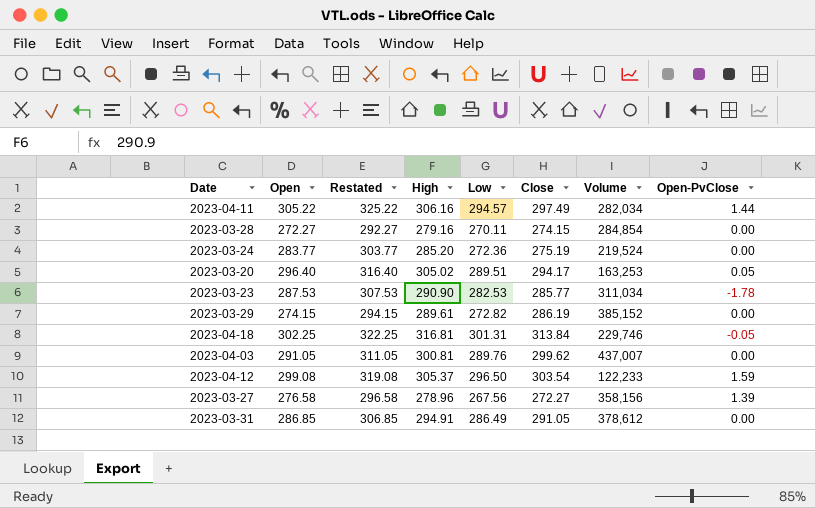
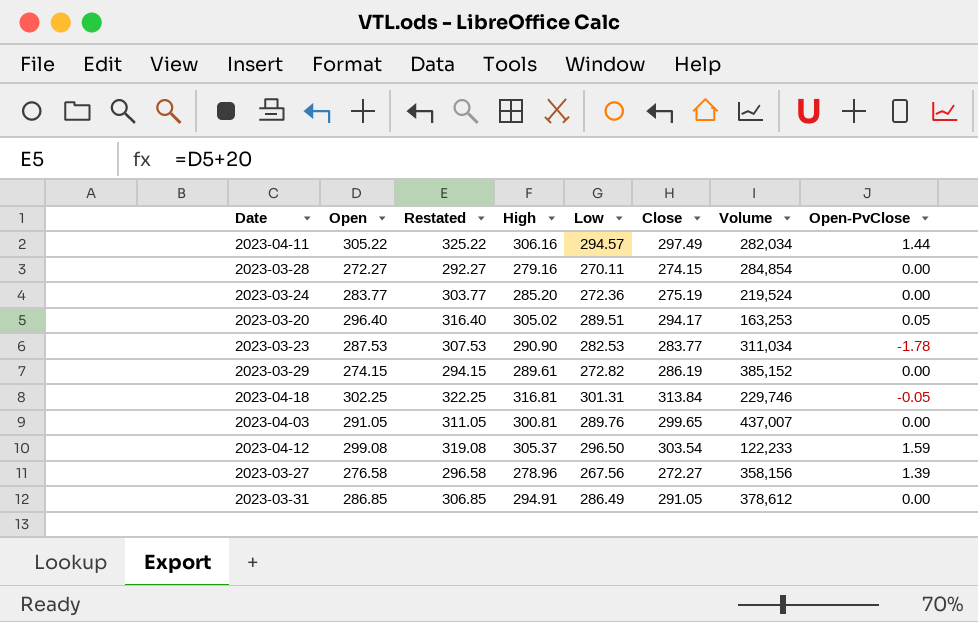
2023-03-23 | Close: 285.77 -> 283.77
2023-04-03 | Close: 299.62 -> 299.65

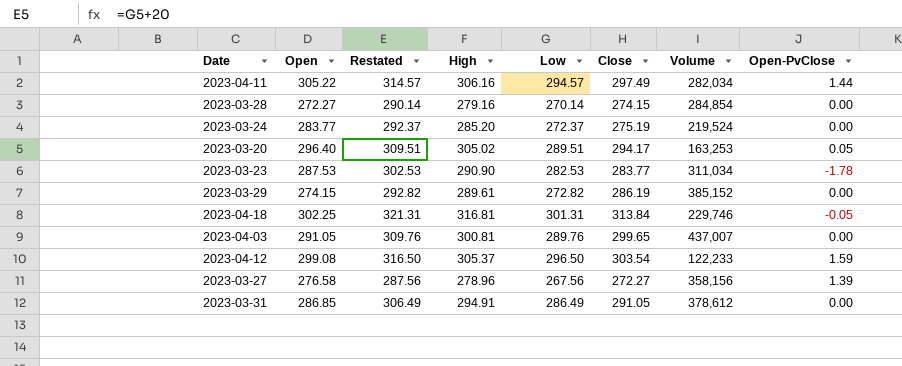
column Restated | formula: [Open] + 20 -> [Low] + 20
2023-03-28 | Low: 270.11 -> 270.14
2023-03-24 | Low: 272.36 -> 272.37

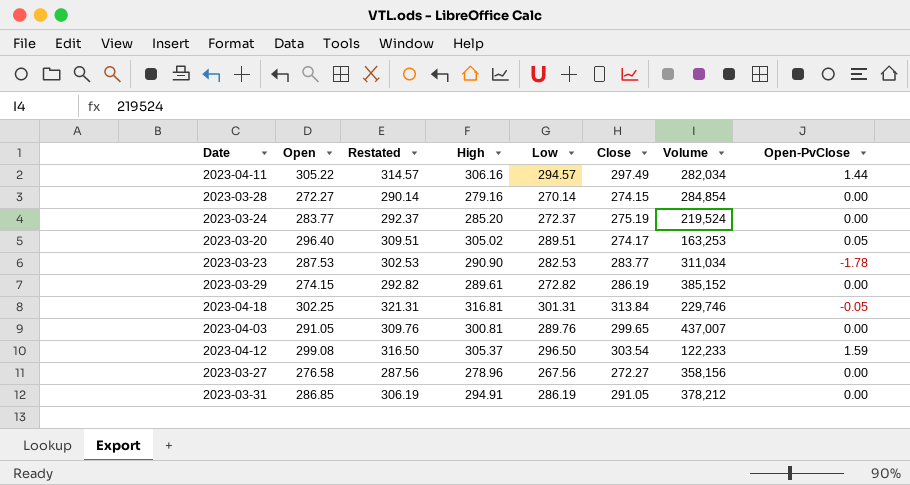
2023-03-20 | Close: 294.17 -> 274.17
2023-03-27 | Open-PvClose: 1.39 -> 0.00
2023-03-31 | Restated: 306.49 -> 306.19
2023-03-31 | Low: 286.49 -> 286.19
2023-03-31 | Volume: 378,612 -> 378,212

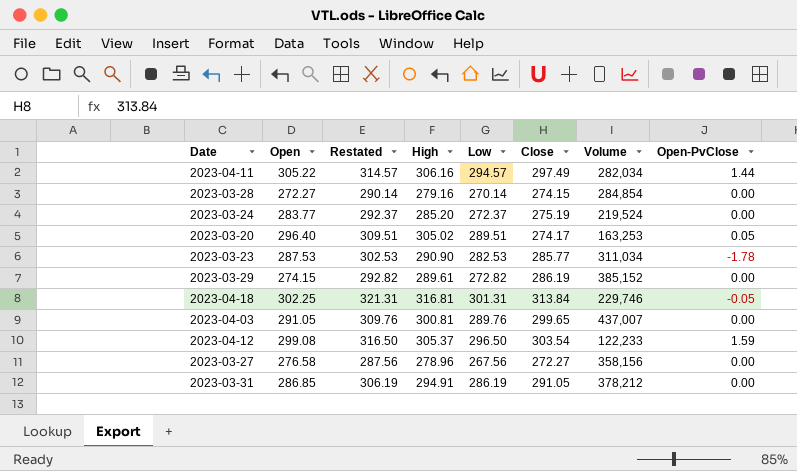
2023-03-23 | Close: 283.77 -> 285.77

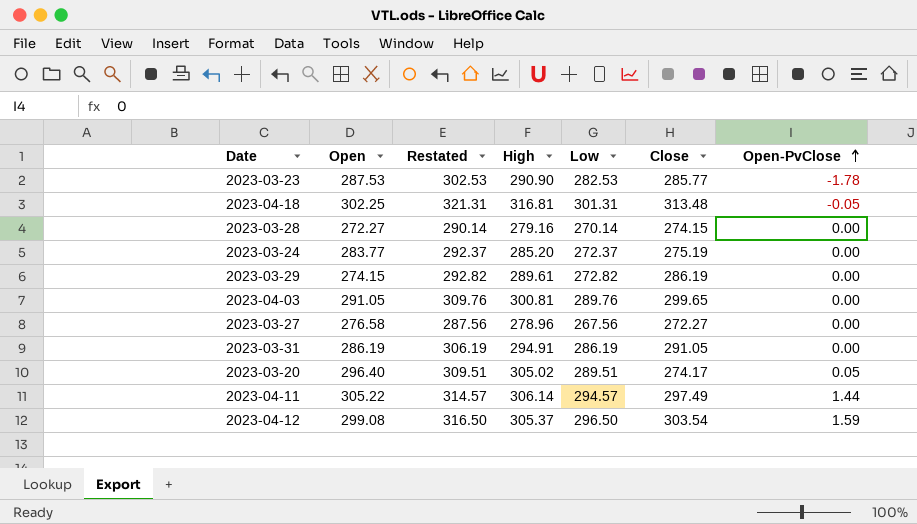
row order: none -> Open-PvClose ascending
column Volume | position: 7 -> none
2023-04-18 | Close: 313.84 -> 313.48
2023-03-31 | Open: 286.85 -> 286.19
2023-04-11 | High: 306.16 -> 306.14

